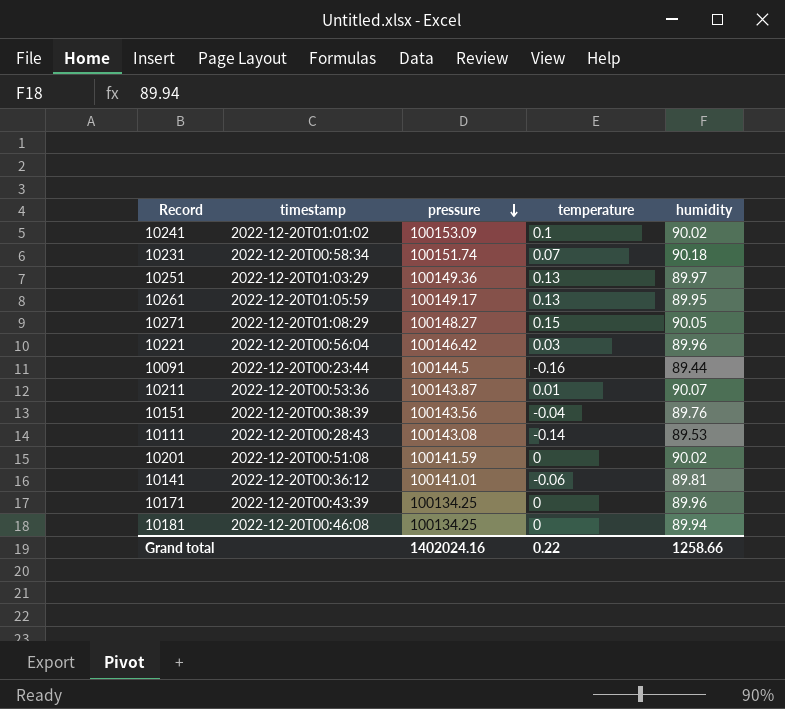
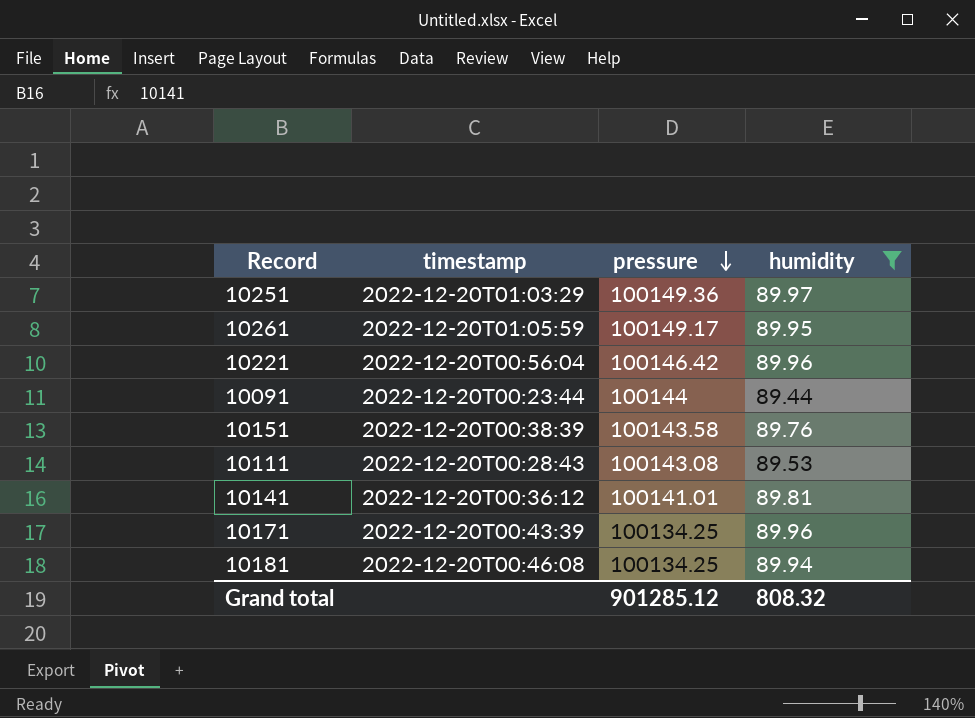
filter: none -> humidity <= 89.97
column temperature | position: 4 -> none
10091 | pressure: 100144.5 -> 100144
10151 | pressure: 100143.56 -> 100143.58
Grand total | pressure: 1402024.16 -> 901285.12
Grand total | humidity: 1258.66 -> 808.32

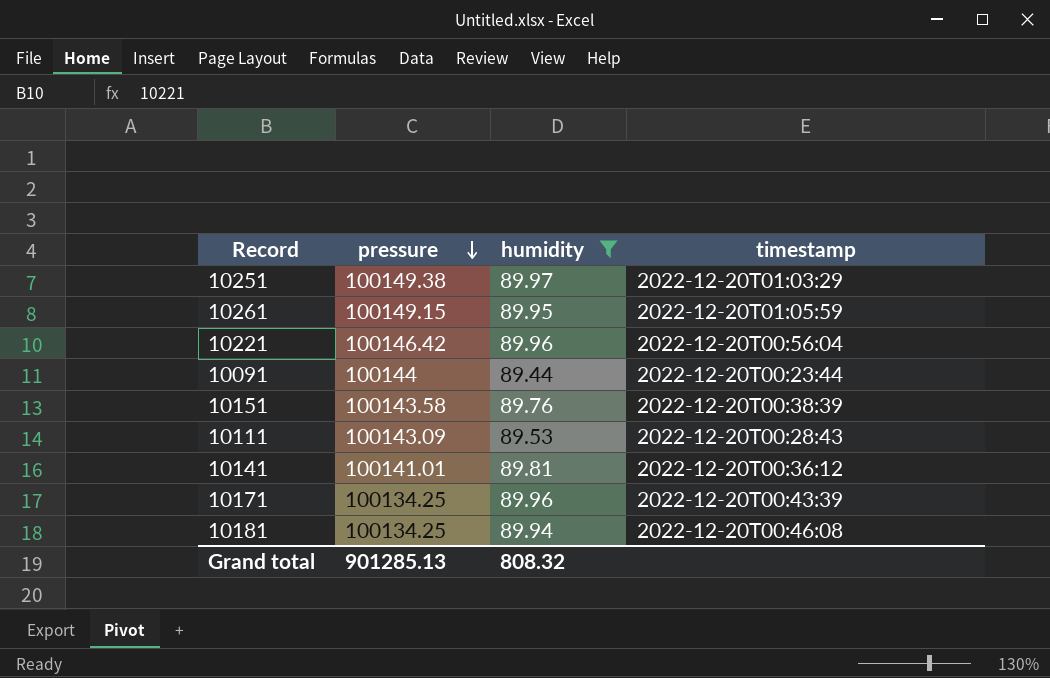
column timestamp | position: 2 -> 4
10251 | pressure: 100149.36 -> 100149.38
10261 | pressure: 100149.17 -> 100149.15
10111 | pressure: 100143.08 -> 100143.09
Grand total | pressure: 901285.12 -> 901285.13

